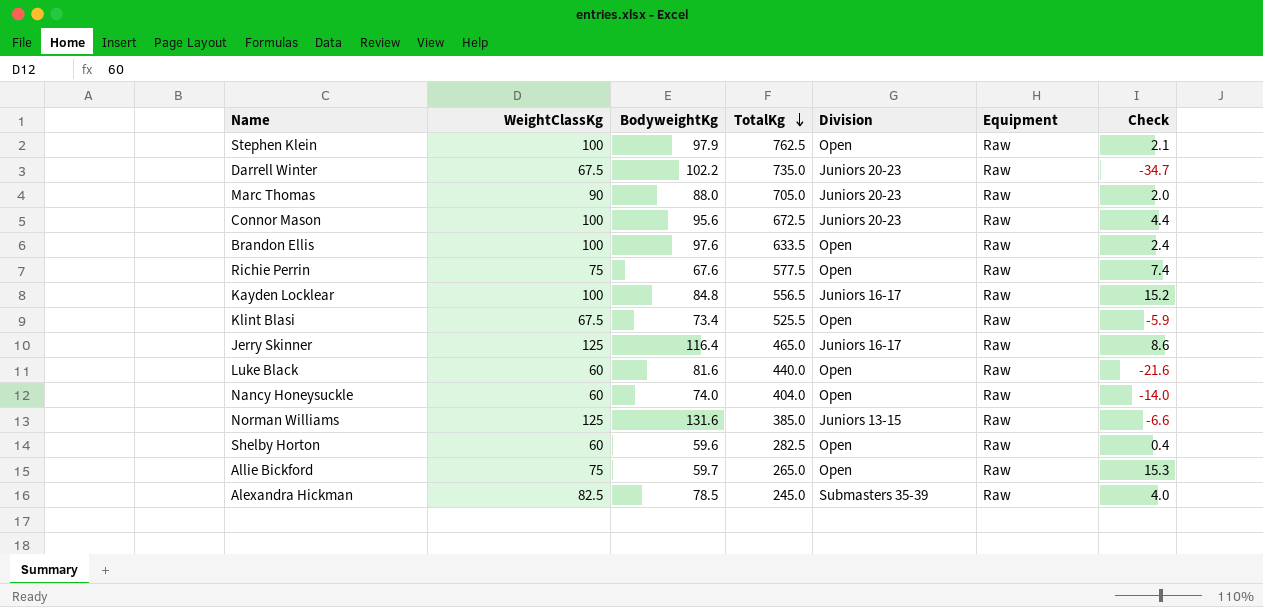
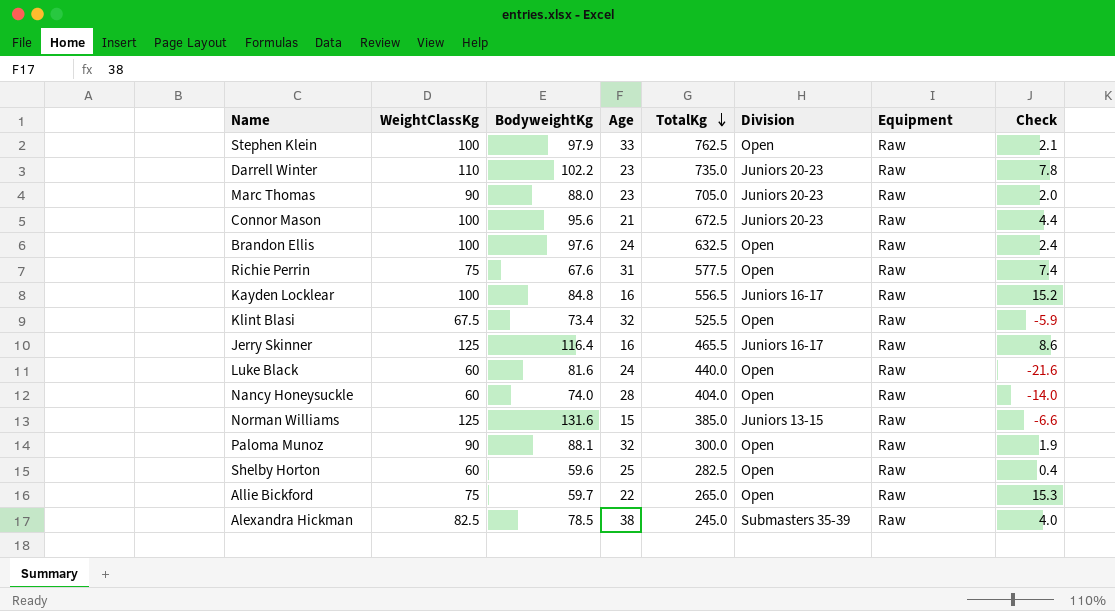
column Age | position: none -> 4
Darrell Winter | WeightClassKg: 67.5 -> 110
Darrell Winter | Check: -34.7 -> 7.8
Brandon Ellis | TotalKg: 633.5 -> 632.5
Jerry Skinner | TotalKg: 465.0 -> 465.5
row Paloma Munoz: none -> 90 | 88.1 | 32 | 300.0 | Open | Raw | 1.9

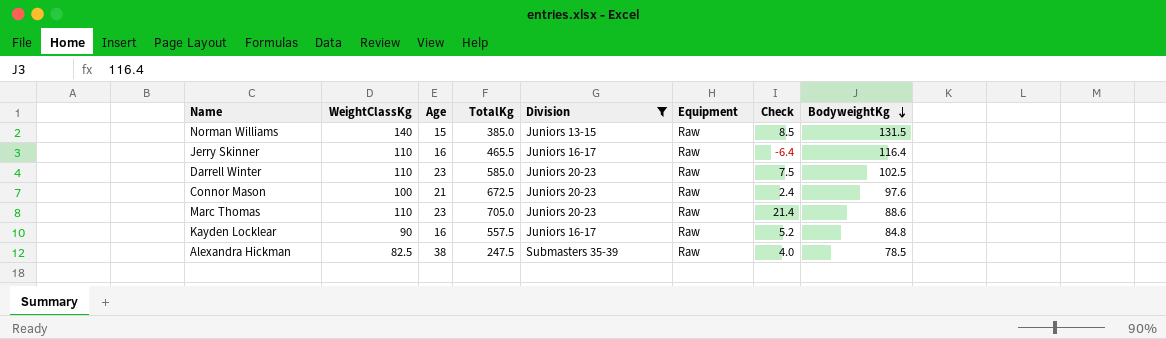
filter: none -> Division != Open
row order: TotalKg descending -> BodyweightKg descending
column BodyweightKg | position: 3 -> 8
Norman Williams | WeightClassKg: 125 -> 140
Norman Williams | Check: -6.6 -> 8.5
Norman Williams | BodyweightKg: 131.6 -> 131.5
Jerry Skinner | WeightClassKg: 125 -> 110
Jerry Skinner | Check: 8.6 -> -6.4
Darrell Winter | TotalKg: 735.0 -> 585.0
Darrell Winter | Check: 7.8 -> 7.5
Darrell Winter | BodyweightKg: 102.2 -> 102.5
Connor Mason | Check: 4.4 -> 2.4
Connor Mason | BodyweightKg: 95.6 -> 97.6
Marc Thomas | WeightClassKg: 90 -> 110
Marc Thomas | Check: 2.0 -> 21.4
Marc Thomas | BodyweightKg: 88.0 -> 88.6
Kayden Locklear | WeightClassKg: 100 -> 90
Kayden Locklear | TotalKg: 556.5 -> 557.5
Kayden Locklear | Check: 15.2 -> 5.2
Alexandra Hickman | TotalKg: 245.0 -> 247.5

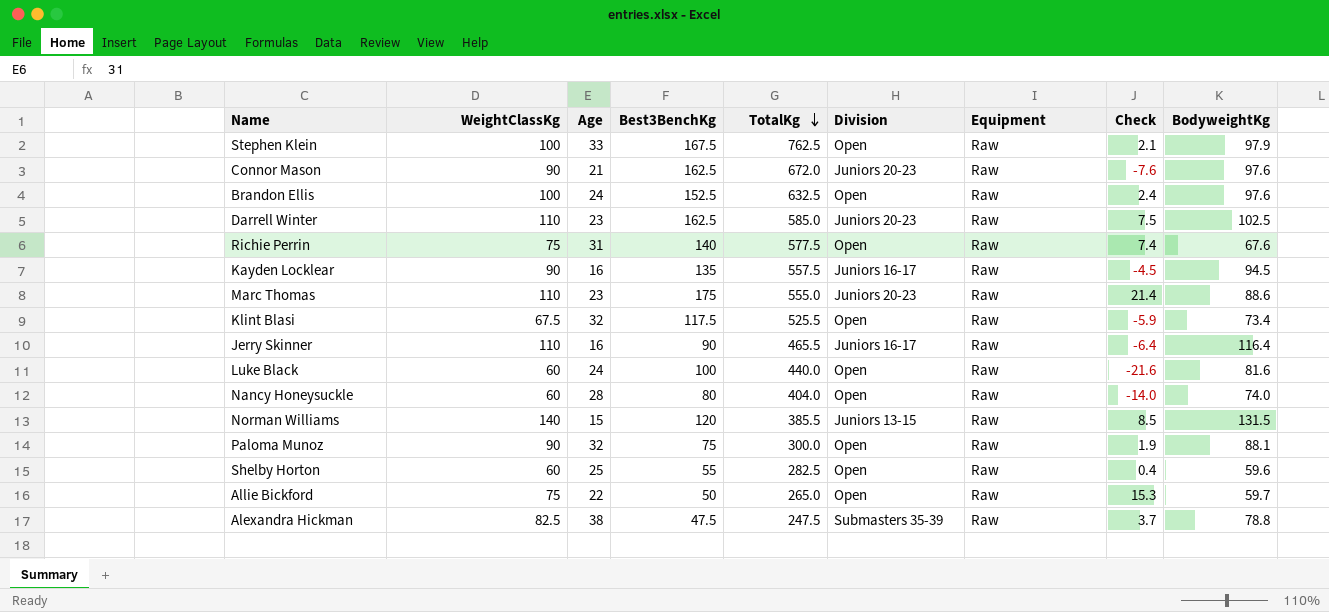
filter: Division != Open -> none
row order: BodyweightKg descending -> TotalKg descending
column Best3BenchKg | position: none -> 4
Connor Mason | WeightClassKg: 100 -> 90
Connor Mason | TotalKg: 672.5 -> 672.0
Connor Mason | Check: 2.4 -> -7.6
Kayden Locklear | Check: 5.2 -> -4.5
Kayden Locklear | BodyweightKg: 84.8 -> 94.5
Marc Thomas | TotalKg: 705.0 -> 555.0
Norman Williams | TotalKg: 385.0 -> 385.5
Alexandra Hickman | Check: 4.0 -> 3.7
Alexandra Hickman | BodyweightKg: 78.5 -> 78.8

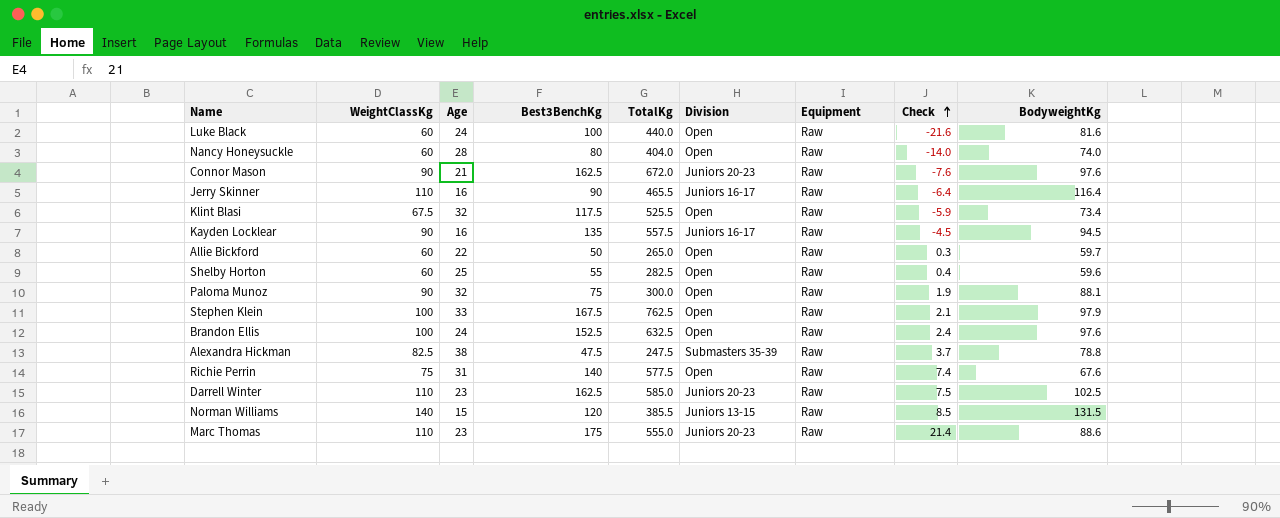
row order: TotalKg descending -> Check ascending
Allie Bickford | WeightClassKg: 75 -> 60
Allie Bickford | Check: 15.3 -> 0.3

